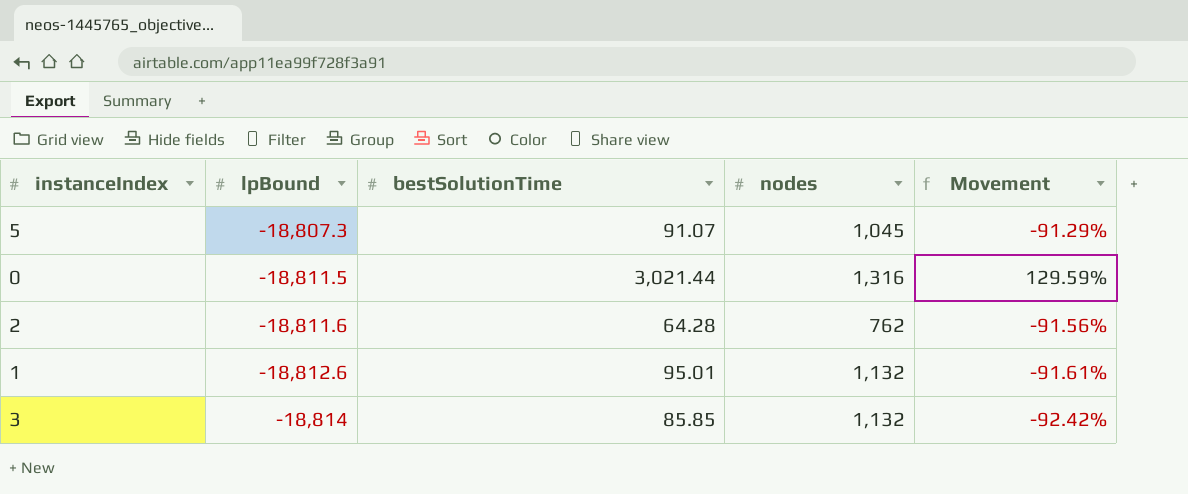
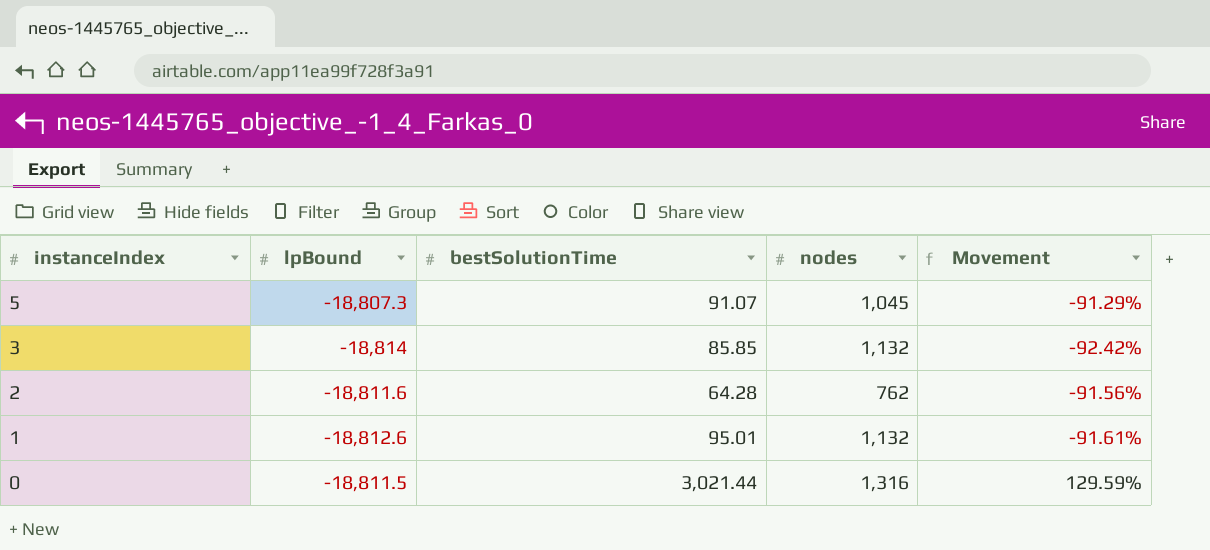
row order: lpBound descending -> instanceIndex descending

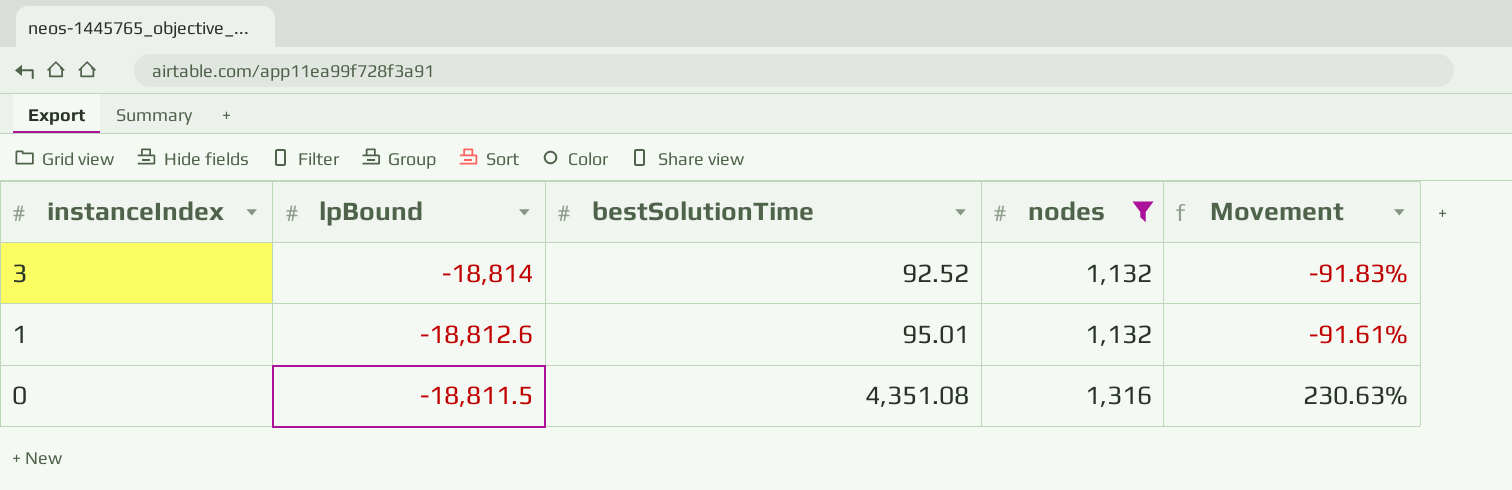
filter: none -> nodes >= 1,132
3 | bestSolutionTime: 85.85 -> 92.52
3 | Movement: -92.42% -> -91.83%
0 | bestSolutionTime: 3,021.44 -> 4,351.08
0 | Movement: 129.59% -> 230.63%

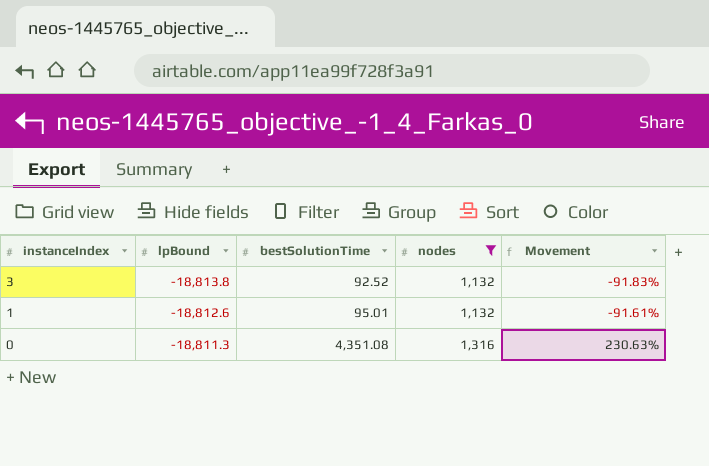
3 | lpBound: -18,814 -> -18,813.8
0 | lpBound: -18,811.5 -> -18,811.3

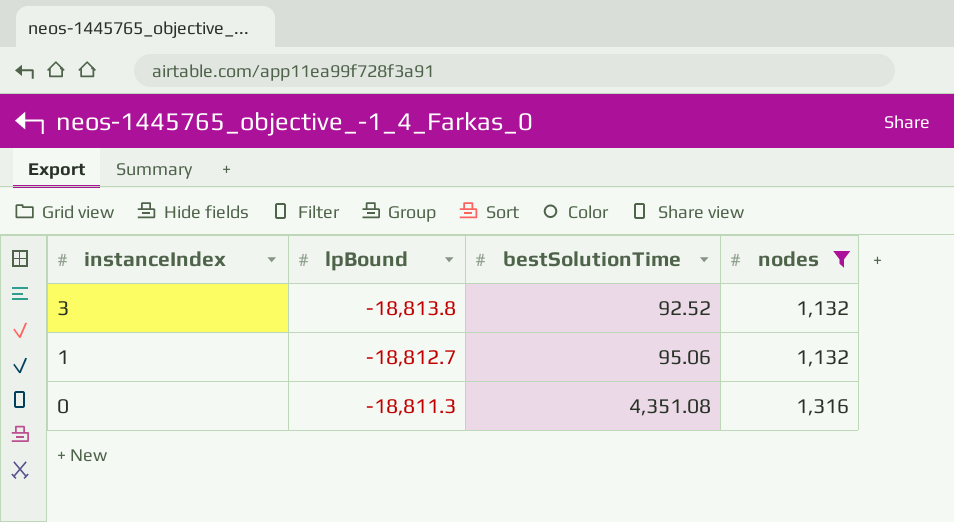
column Movement | formula: ([bestSolutionTime] - [nodes]) / [nodes] -> none
1 | lpBound: -18,812.6 -> -18,812.7
1 | bestSolutionTime: 95.01 -> 95.06

